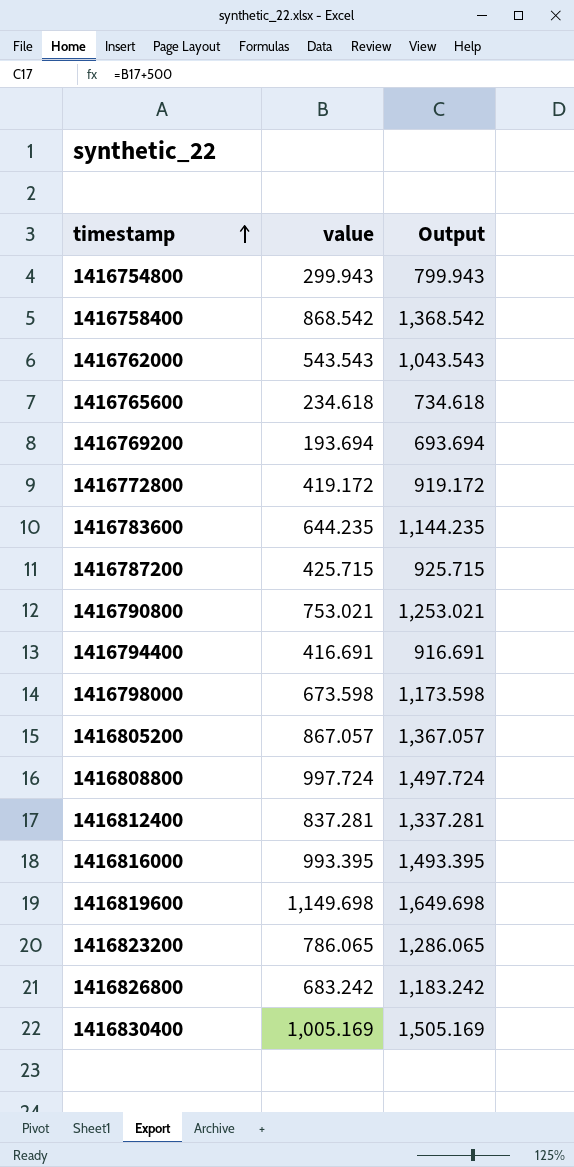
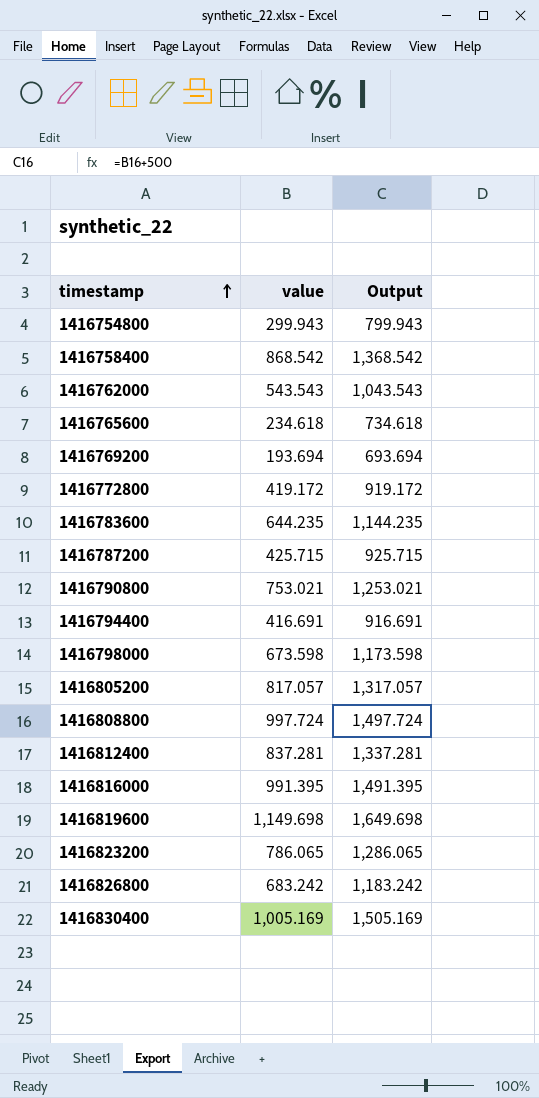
1416805200 | value: 867.057 -> 817.057
1416805200 | Output: 1,367.057 -> 1,317.057
1416816000 | value: 993.395 -> 991.395
1416816000 | Output: 1,493.395 -> 1,491.395

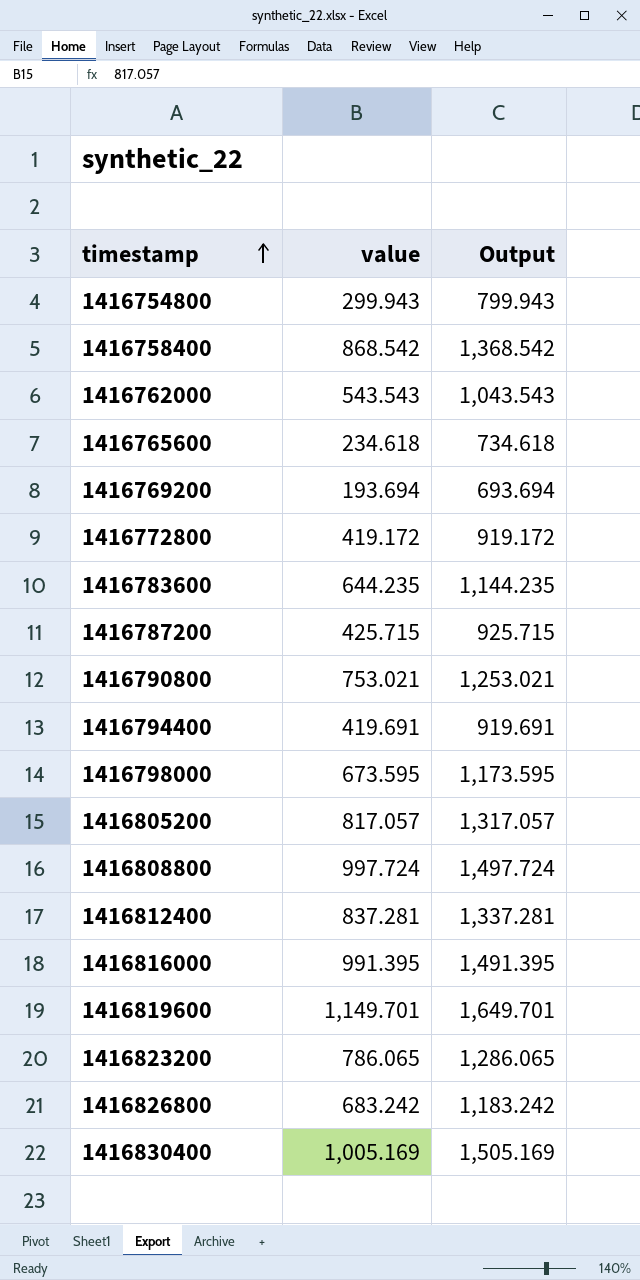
1416794400 | value: 416.691 -> 419.691
1416794400 | Output: 916.691 -> 919.691
1416798000 | value: 673.598 -> 673.595
1416798000 | Output: 1,173.598 -> 1,173.595
1416819600 | value: 1,149.698 -> 1,149.701
1416819600 | Output: 1,649.698 -> 1,649.701

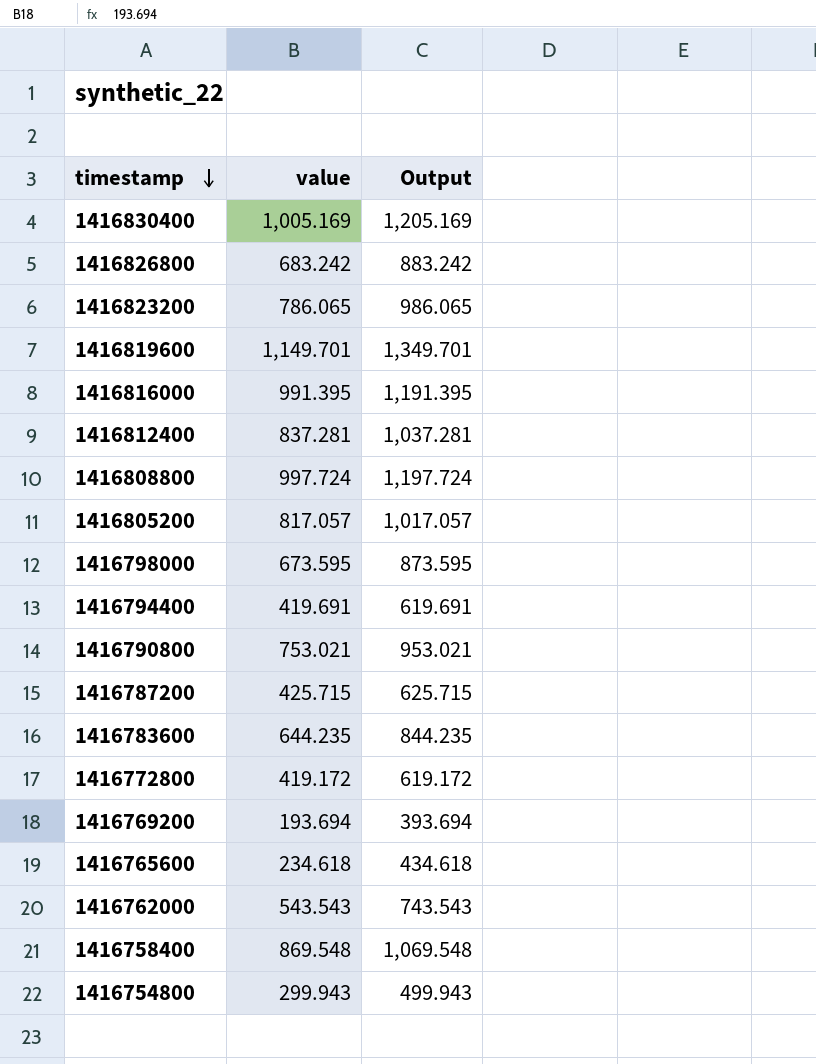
row order: timestamp ascending -> timestamp descending
column Output | formula: [value] + 500 -> [value] + 200
1416758400 | value: 868.542 -> 869.548

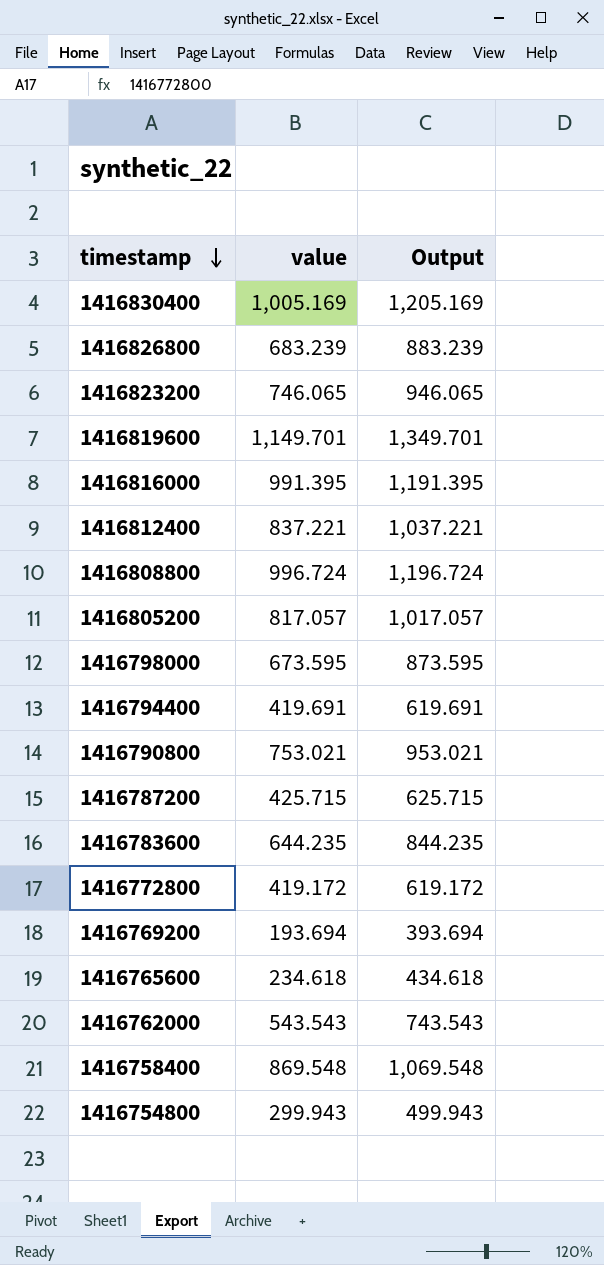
1416826800 | value: 683.242 -> 683.239
1416826800 | Output: 883.242 -> 883.239
1416823200 | value: 786.065 -> 746.065
1416823200 | Output: 986.065 -> 946.065
1416812400 | value: 837.281 -> 837.221
1416812400 | Output: 1,037.281 -> 1,037.221
1416808800 | value: 997.724 -> 996.724
1416808800 | Output: 1,197.724 -> 1,196.724

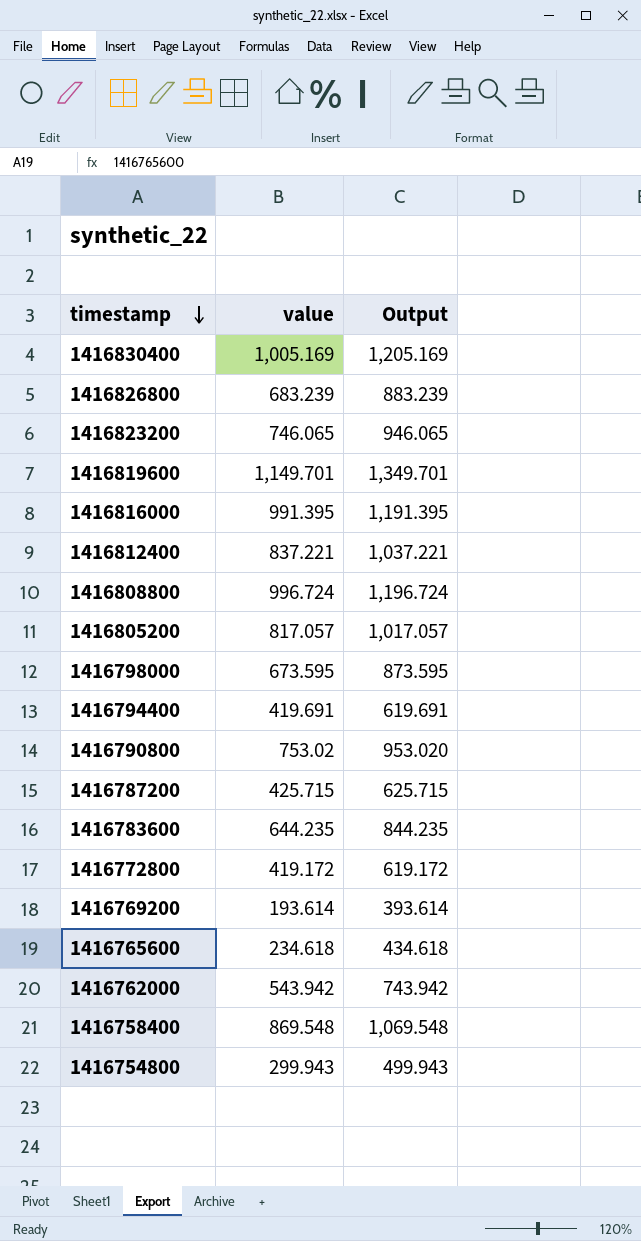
1416790800 | value: 753.021 -> 753.02
1416790800 | Output: 953.021 -> 953.020
1416769200 | value: 193.694 -> 193.614
1416769200 | Output: 393.694 -> 393.614
1416762000 | value: 543.543 -> 543.942
1416762000 | Output: 743.543 -> 743.942

